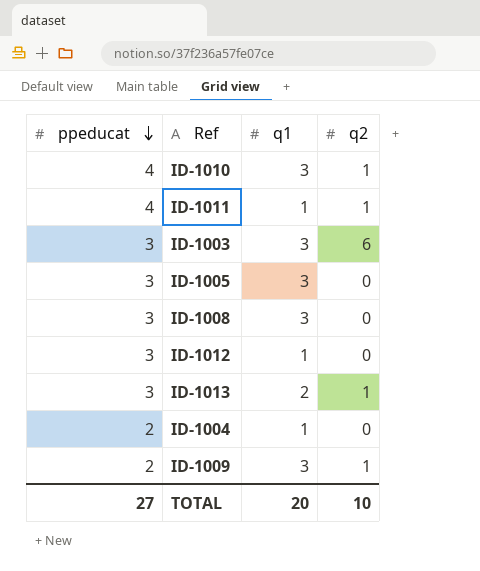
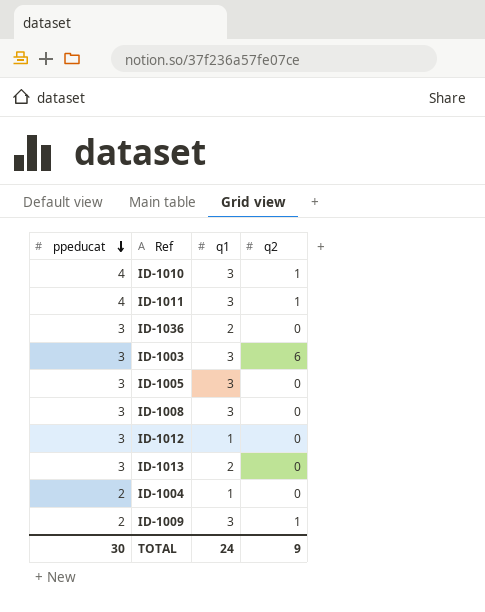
ID-1011 | q1: 1 -> 3
row ID-1036: none -> 3 | 2 | 0
ID-1013 | q2: 1 -> 0
TOTAL | ppeducat: 27 -> 30
TOTAL | q1: 20 -> 24
TOTAL | q2: 10 -> 9

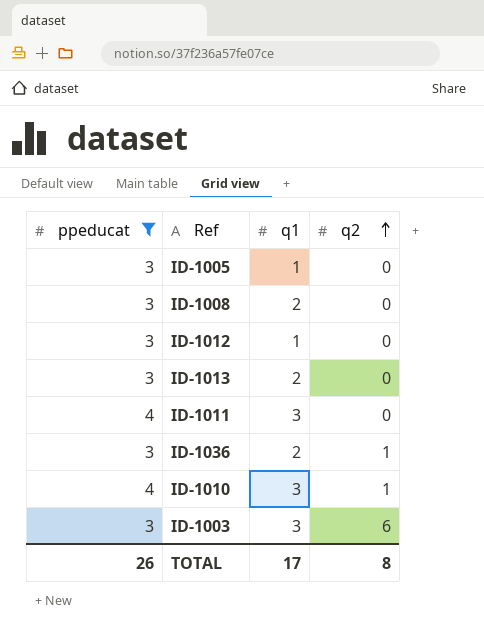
filter: none -> ppeducat != 2
row order: ppeducat descending -> q2 ascending
ID-1005 | q1: 3 -> 1
ID-1008 | q1: 3 -> 2
ID-1011 | q2: 1 -> 0
ID-1036 | q2: 0 -> 1
TOTAL | ppeducat: 30 -> 26
TOTAL | q1: 24 -> 17
TOTAL | q2: 9 -> 8

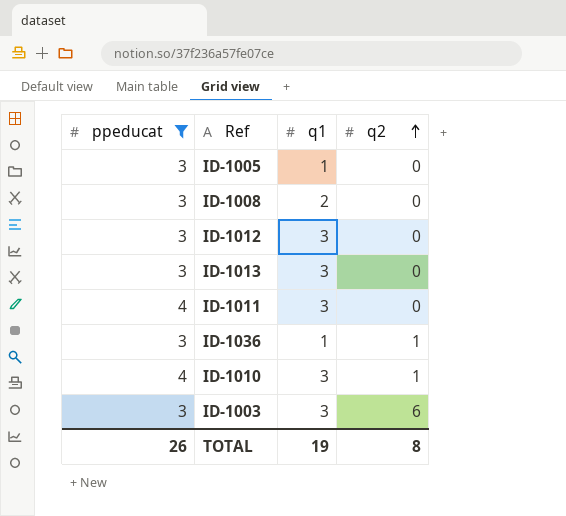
ID-1012 | q1: 1 -> 3
ID-1013 | q1: 2 -> 3
ID-1036 | q1: 2 -> 1
TOTAL | q1: 17 -> 19

